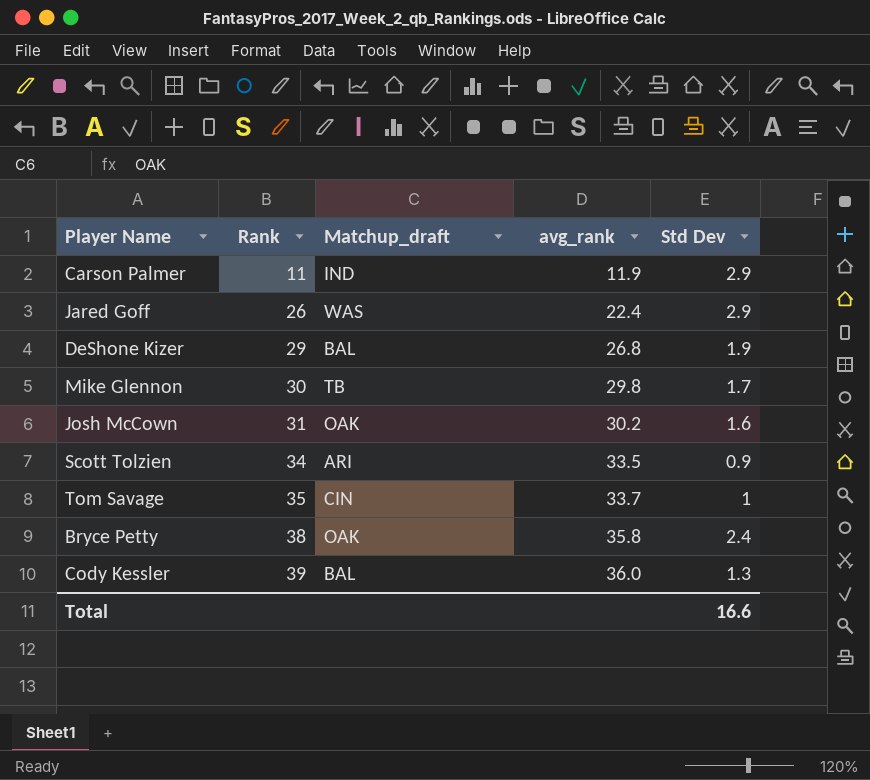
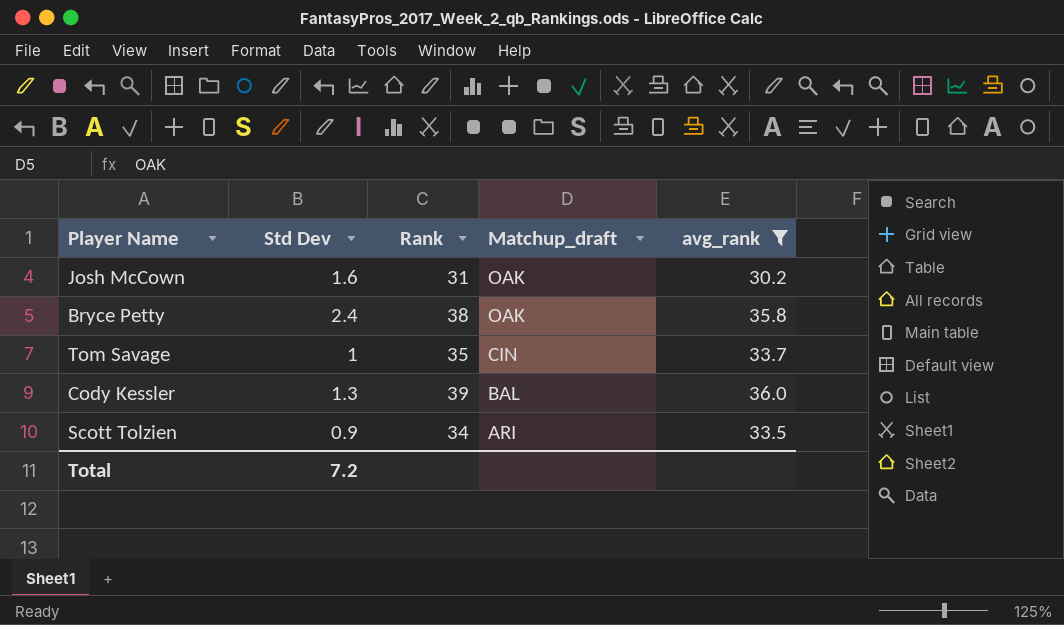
filter: none -> avg_rank >= 30.2
row order: Rank ascending -> Matchup_draft descending
column Std Dev | position: 5 -> 2
Total | Std Dev: 16.6 -> 7.2

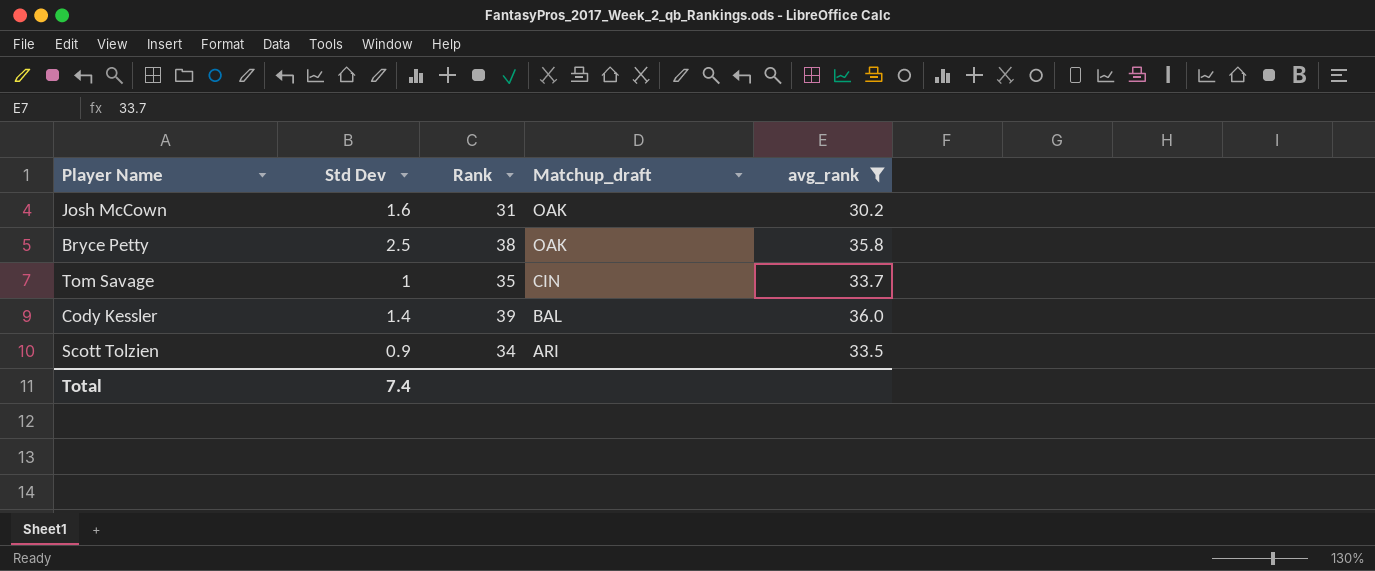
Bryce Petty | Std Dev: 2.4 -> 2.5
Cody Kessler | Std Dev: 1.3 -> 1.4
Total | Std Dev: 7.2 -> 7.4

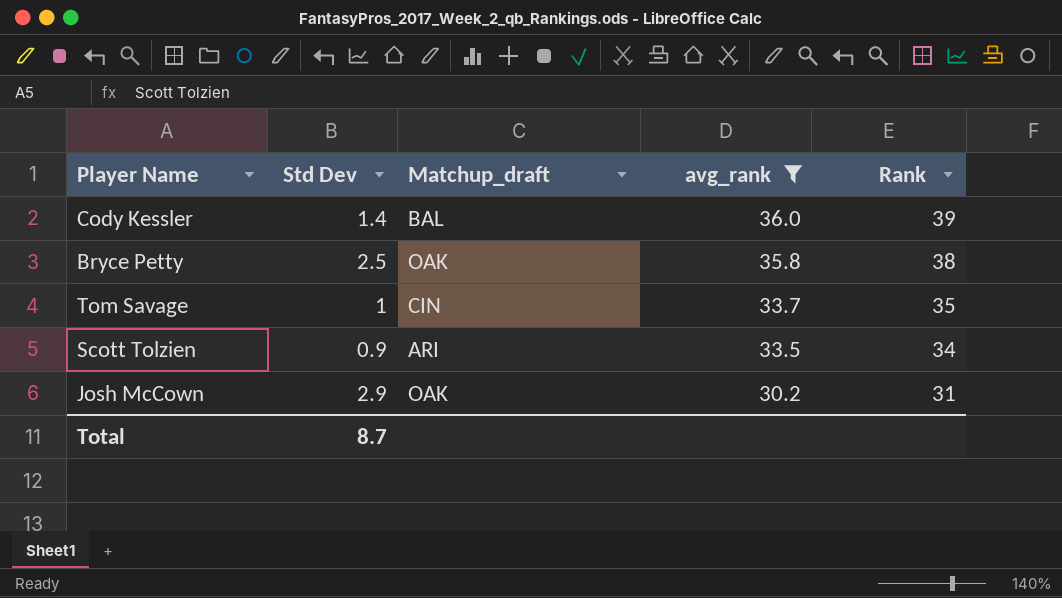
row order: Matchup_draft descending -> avg_rank descending
column Rank | position: 3 -> 5
Josh McCown | Std Dev: 1.6 -> 2.9
Total | Std Dev: 7.4 -> 8.7

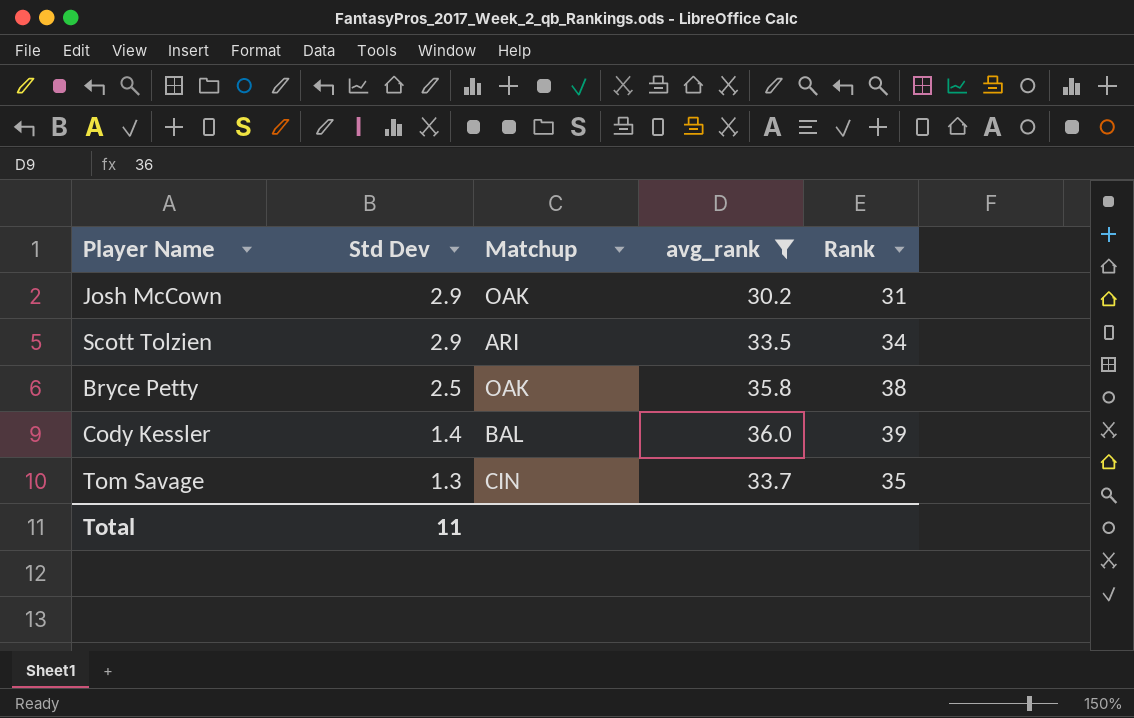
row order: avg_rank descending -> Std Dev descending
column name: Matchup_draft -> Matchup
Scott Tolzien | Std Dev: 0.9 -> 2.9
Tom Savage | Std Dev: 1 -> 1.3
Total | Std Dev: 8.7 -> 11

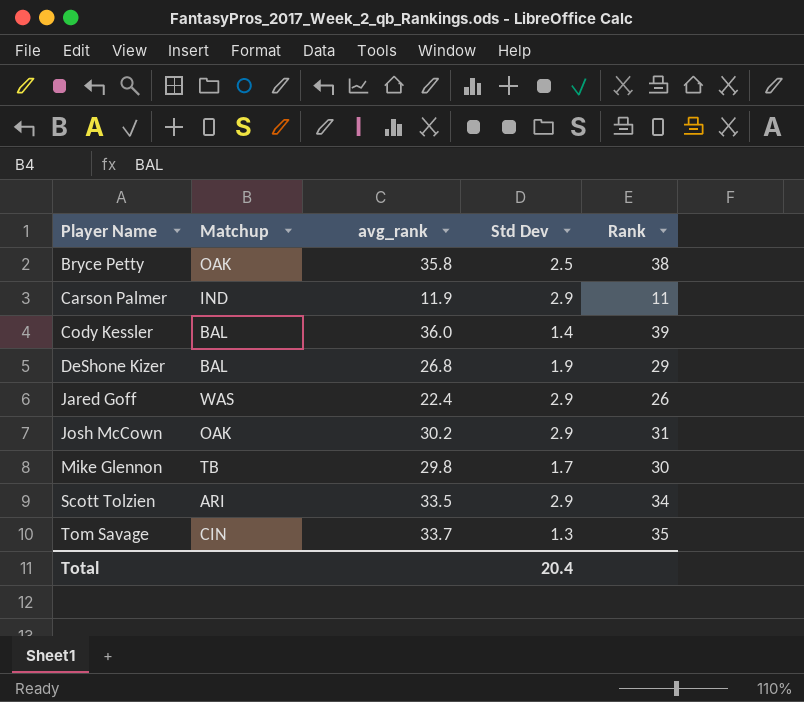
filter: avg_rank >= 30.2 -> none
row order: Std Dev descending -> Player Name ascending
column Std Dev | position: 2 -> 4
Total | Std Dev: 11 -> 20.4

